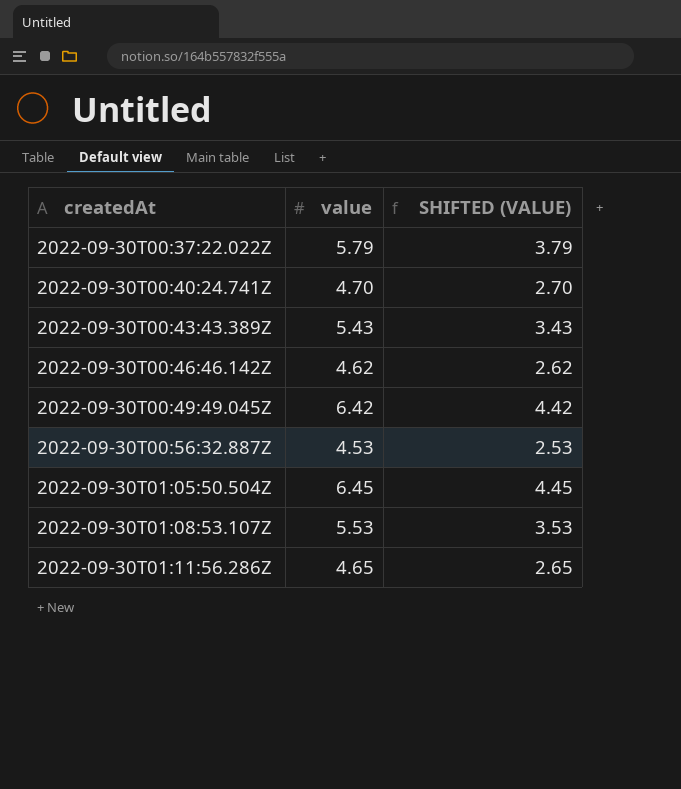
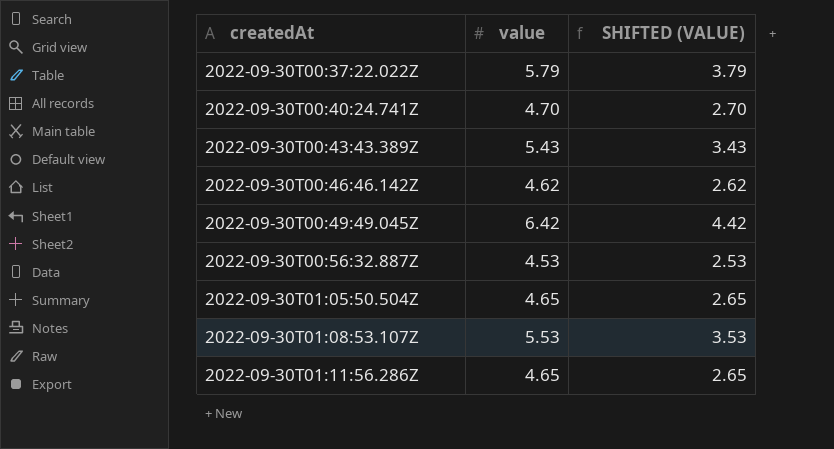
2022-09-30T01:05:50.504Z | value: 6.45 -> 4.65
2022-09-30T01:05:50.504Z | SHIFTED (VALUE): 4.45 -> 2.65

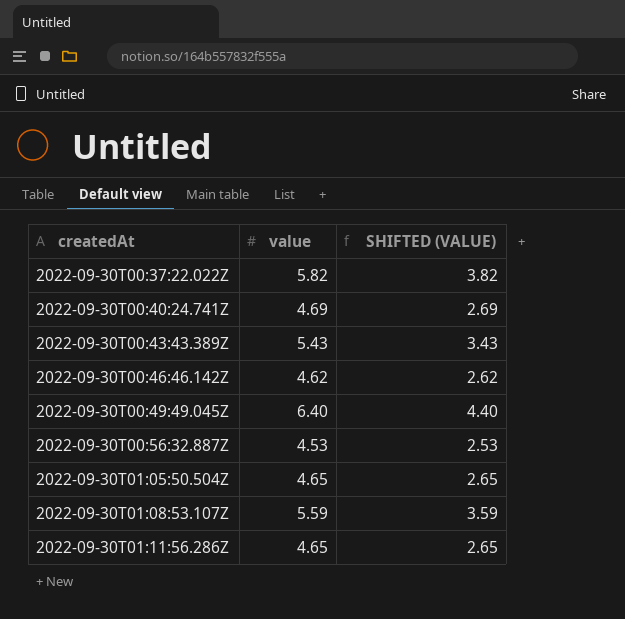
2022-09-30T00:37:22.022Z | value: 5.79 -> 5.82
2022-09-30T00:37:22.022Z | SHIFTED (VALUE): 3.79 -> 3.82
2022-09-30T00:40:24.741Z | value: 4.70 -> 4.69
2022-09-30T00:40:24.741Z | SHIFTED (VALUE): 2.70 -> 2.69
2022-09-30T00:49:49.045Z | value: 6.42 -> 6.40
2022-09-30T00:49:49.045Z | SHIFTED (VALUE): 4.42 -> 4.40
2022-09-30T01:08:53.107Z | value: 5.53 -> 5.59
2022-09-30T01:08:53.107Z | SHIFTED (VALUE): 3.53 -> 3.59

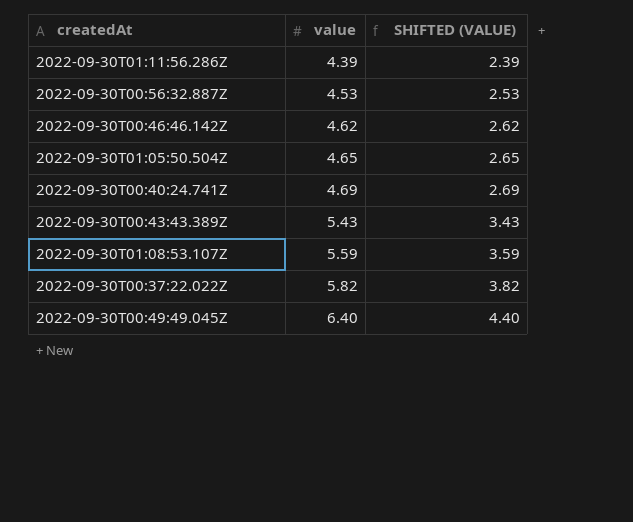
row order: createdAt ascending -> value ascending
2022-09-30T01:11:56.286Z | value: 4.65 -> 4.39
2022-09-30T01:11:56.286Z | SHIFTED (VALUE): 2.65 -> 2.39

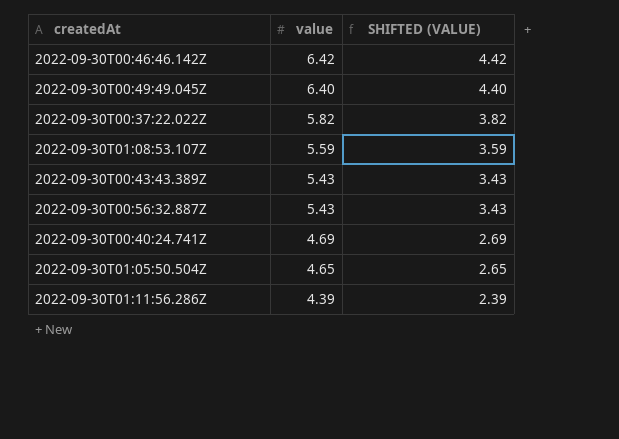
row order: value ascending -> value descending
2022-09-30T00:46:46.142Z | value: 4.62 -> 6.42
2022-09-30T00:46:46.142Z | SHIFTED (VALUE): 2.62 -> 4.42
2022-09-30T00:56:32.887Z | value: 4.53 -> 5.43
2022-09-30T00:56:32.887Z | SHIFTED (VALUE): 2.53 -> 3.43

